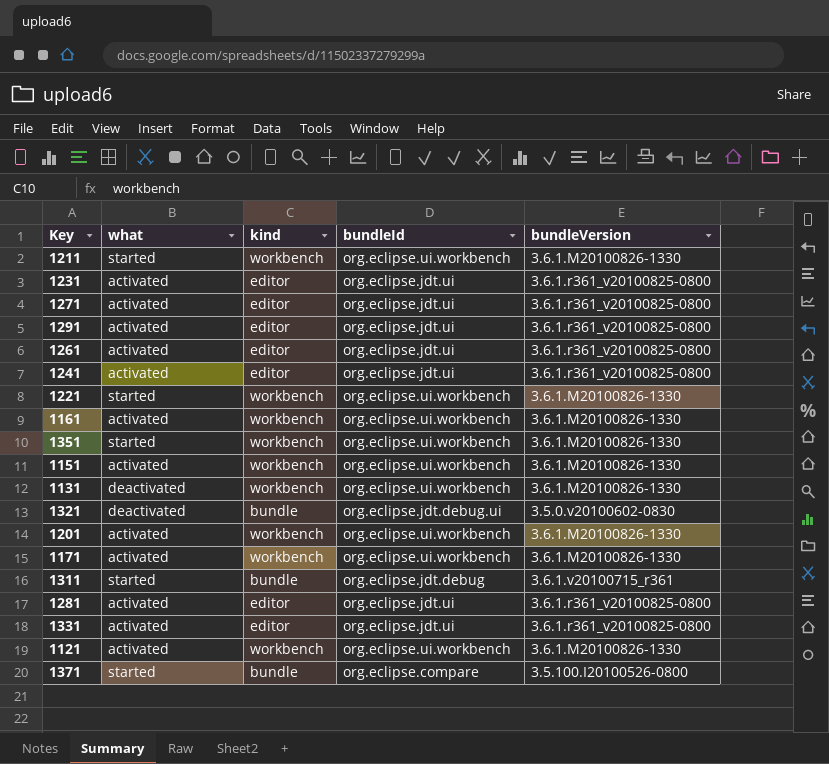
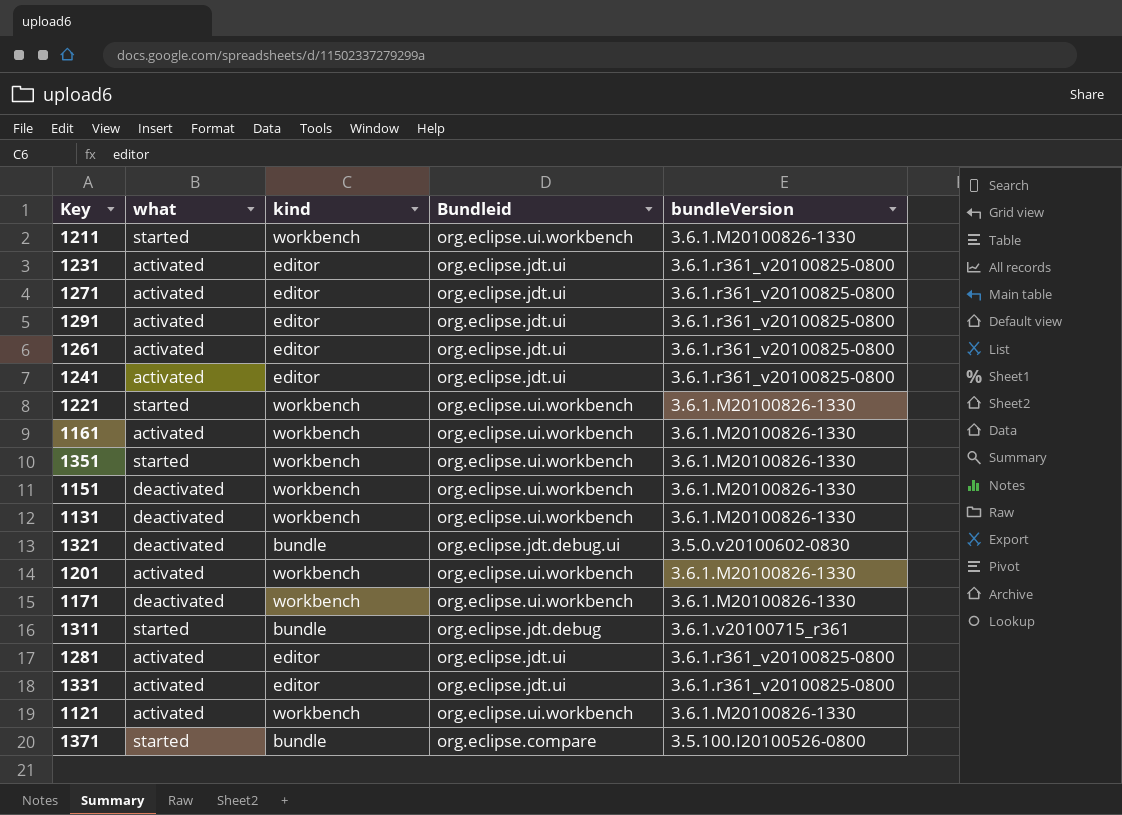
column name: bundleId -> Bundleid
1151 | what: activated -> deactivated
1171 | what: activated -> deactivated

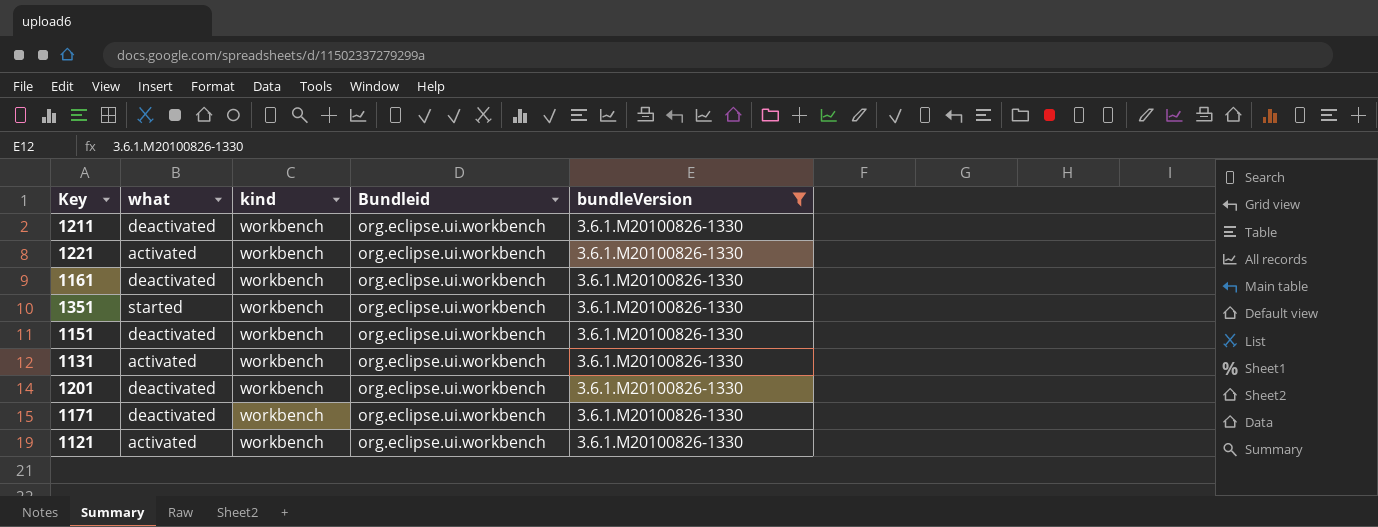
filter: none -> bundleVersion = 3.6.1.M20100826-1330
1211 | what: started -> deactivated
1221 | what: started -> activated
1161 | what: activated -> deactivated
1131 | what: deactivated -> activated
1201 | what: activated -> deactivated

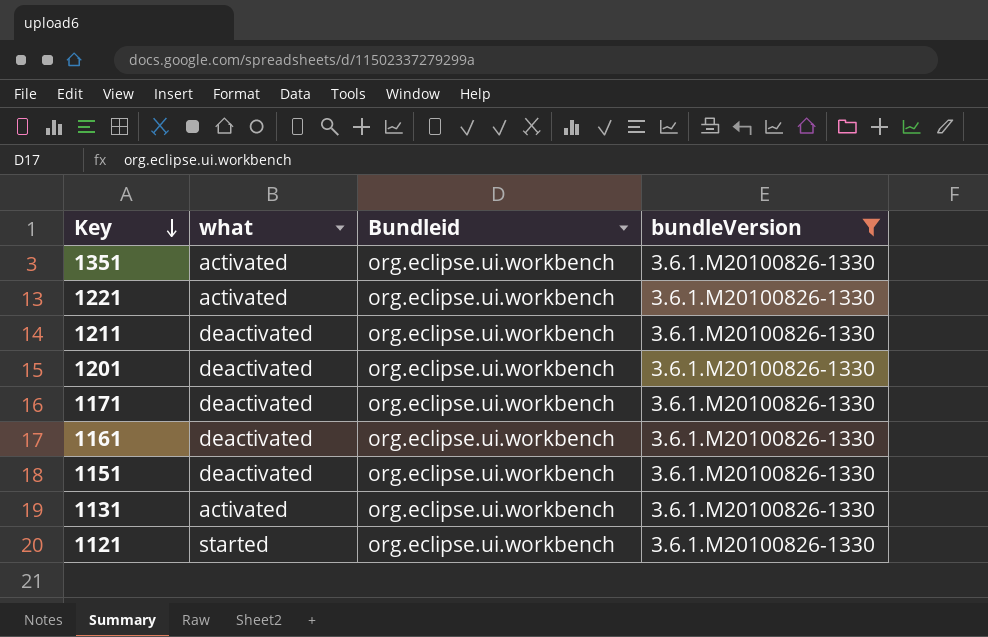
row order: none -> Key descending
column kind | position: 3 -> none
1351 | what: started -> activated
1121 | what: activated -> started

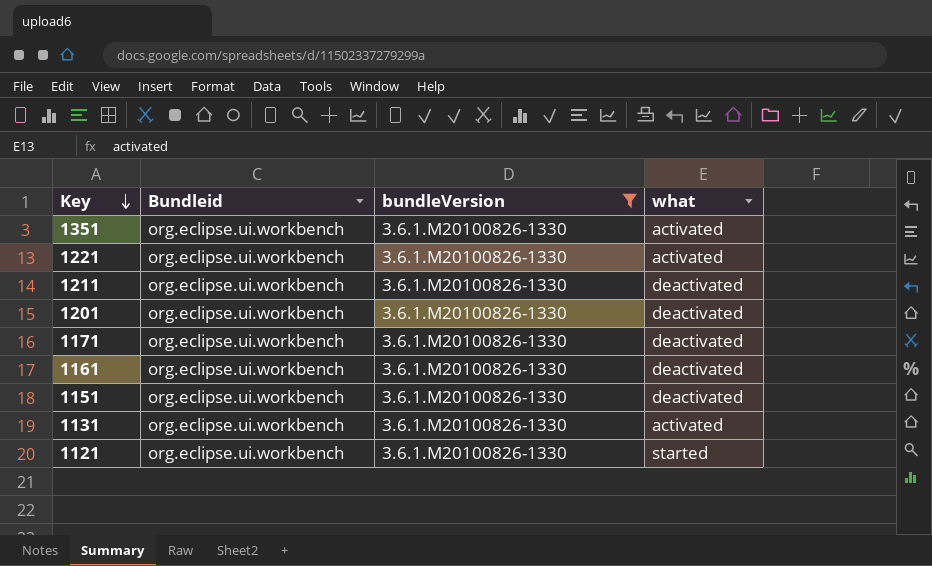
column what | position: 2 -> 4

